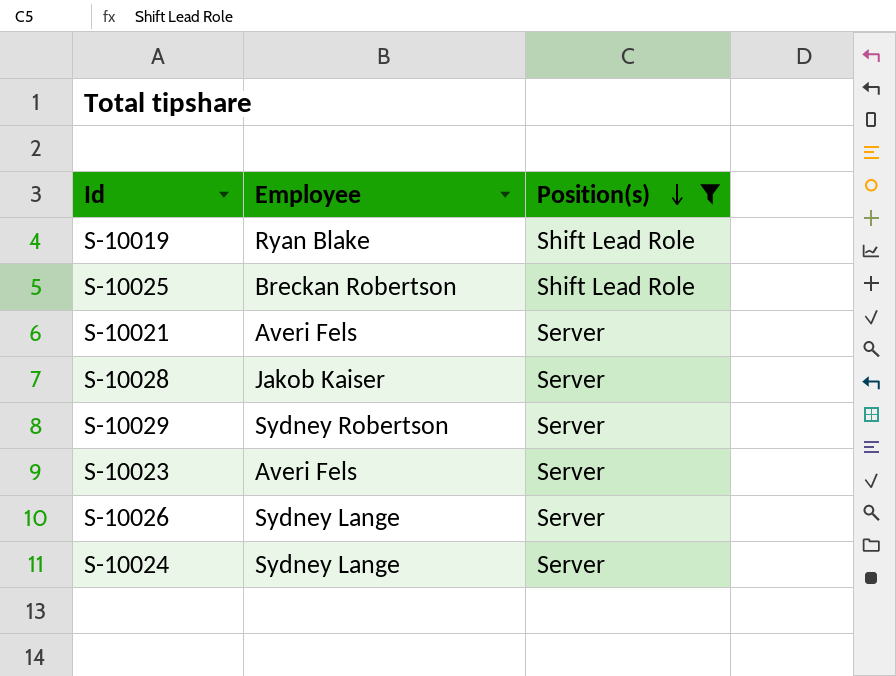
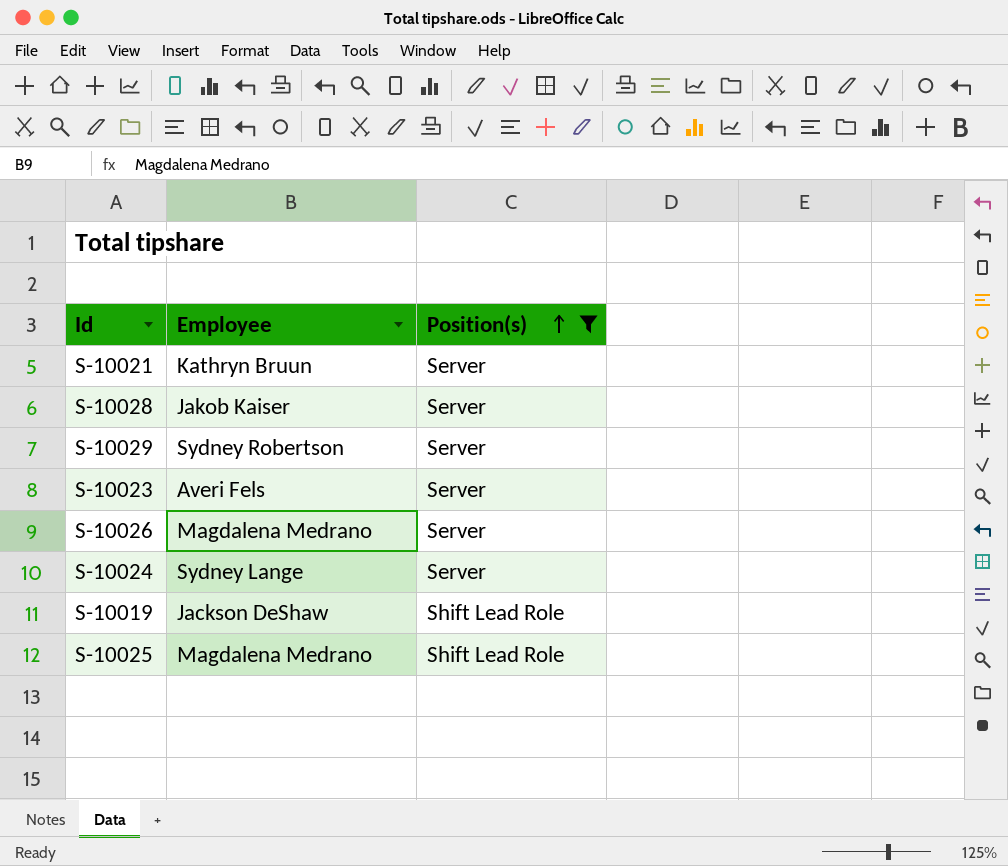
row order: Position(s) descending -> Position(s) ascending
S-10021 | Employee: Averi Fels -> Kathryn Bruun
S-10026 | Employee: Sydney Lange -> Magdalena Medrano
S-10019 | Employee: Ryan Blake -> Jackson DeShaw
S-10025 | Employee: Breckan Robertson -> Magdalena Medrano

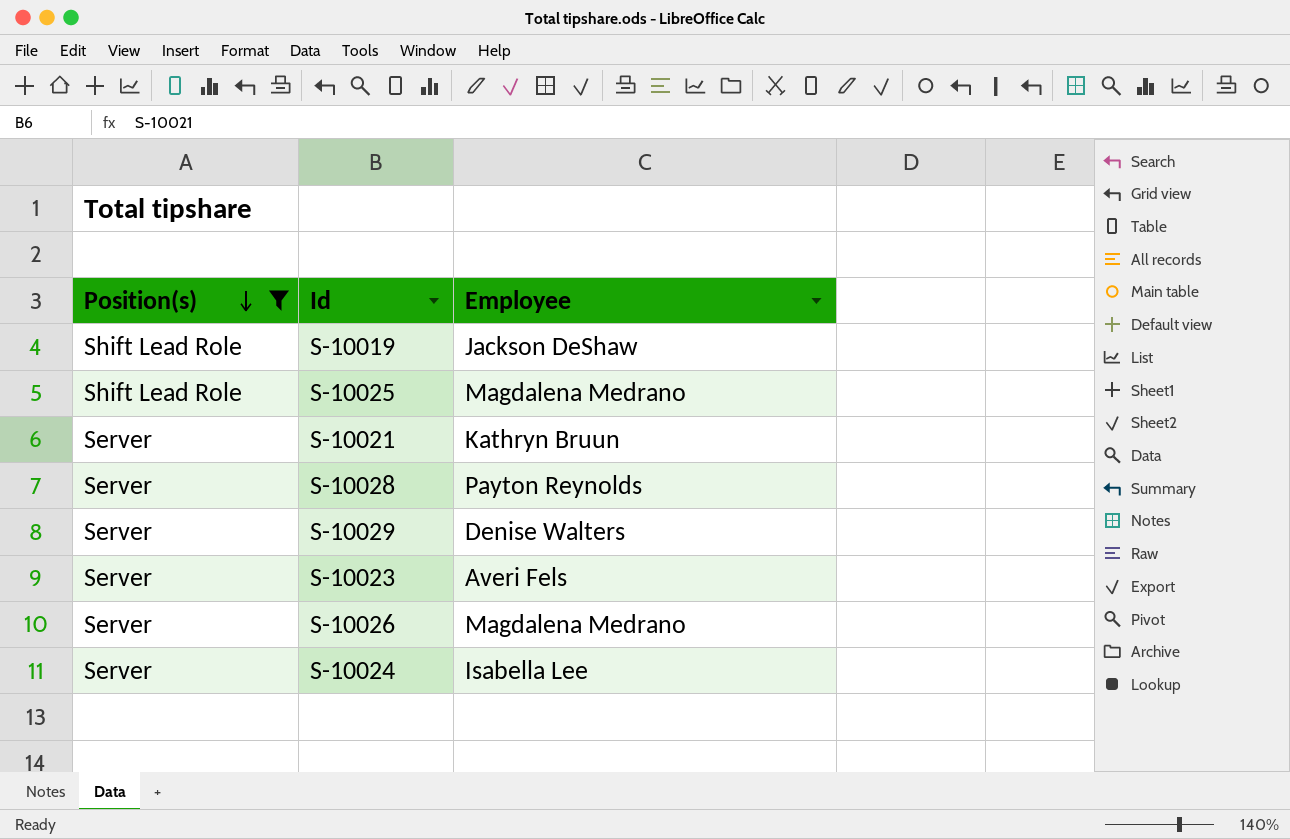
row order: Position(s) ascending -> Position(s) descending
column Position(s) | position: 3 -> 1
S-10028 | Employee: Jakob Kaiser -> Payton Reynolds
S-10029 | Employee: Sydney Robertson -> Denise Walters
S-10024 | Employee: Sydney Lange -> Isabella Lee

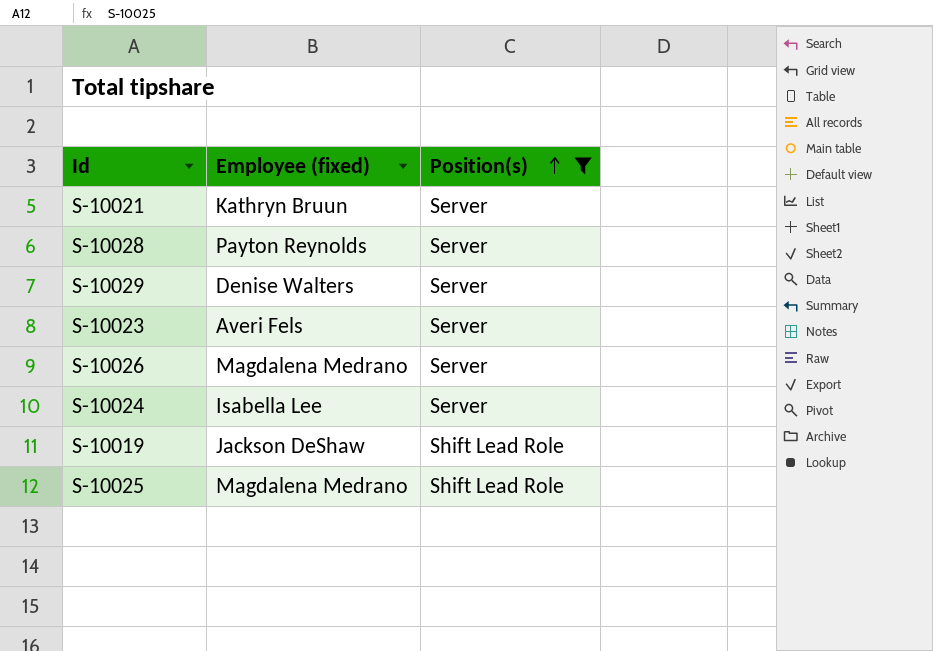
row order: Position(s) descending -> Position(s) ascending
column name: Employee -> Employee (fixed)
column Position(s) | position: 1 -> 3

